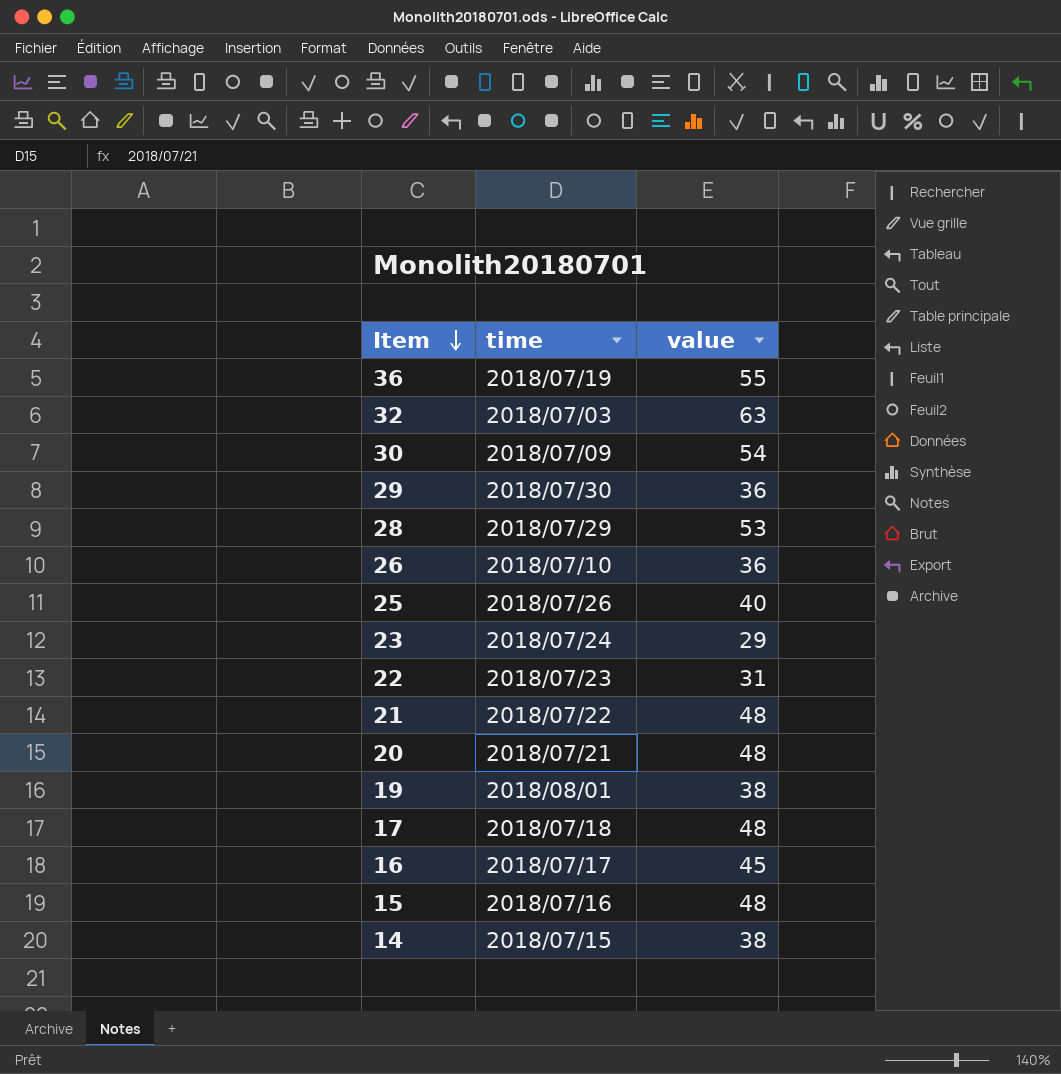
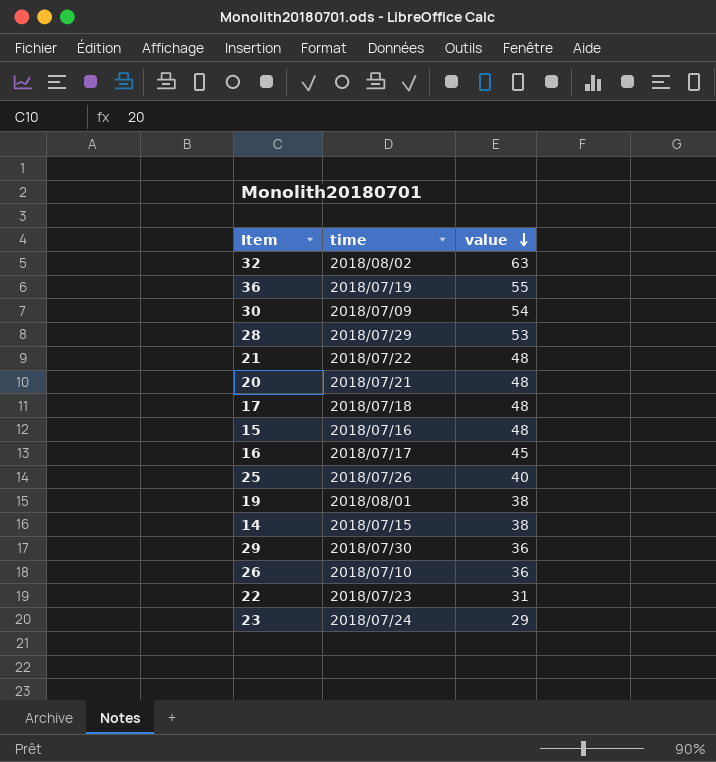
row order: Item descending -> value descending
32 | time: 2018/07/03 -> 2018/08/02

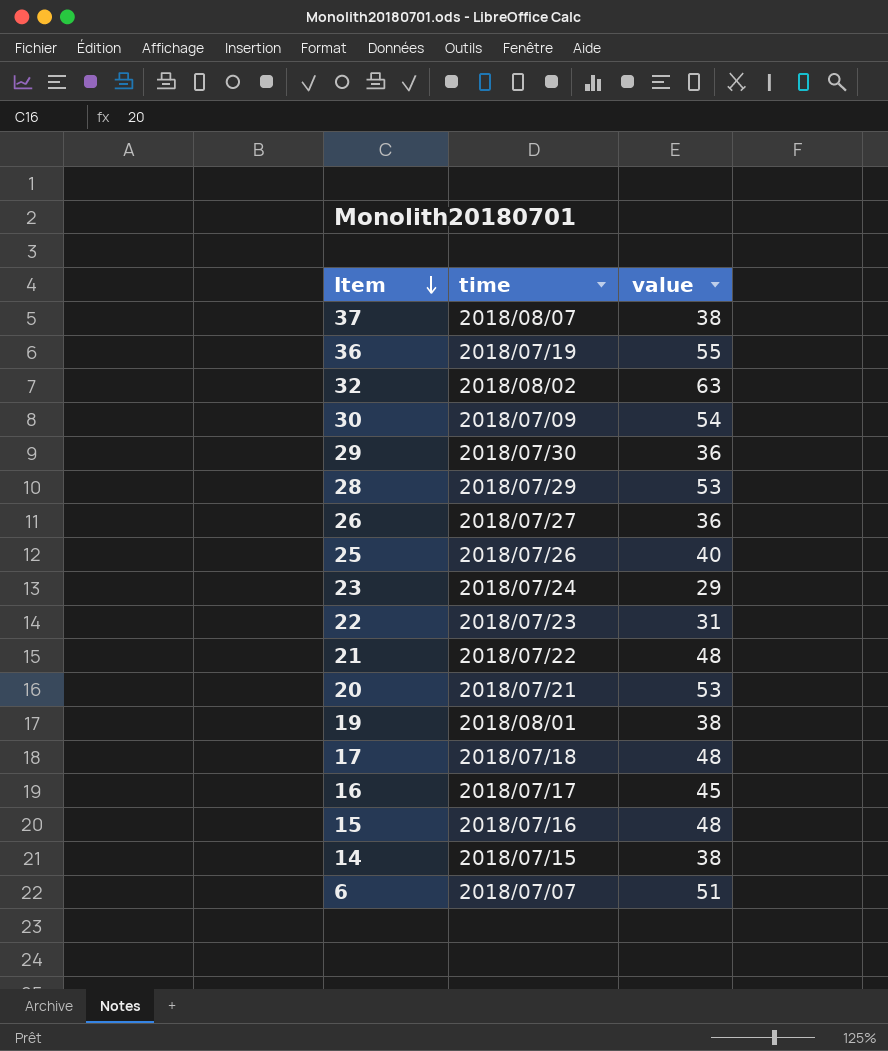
row order: value descending -> Item descending
row 37: none -> 2018/08/07 | 38
26 | time: 2018/07/10 -> 2018/07/27
20 | value: 48 -> 53
row 6: none -> 2018/07/07 | 51

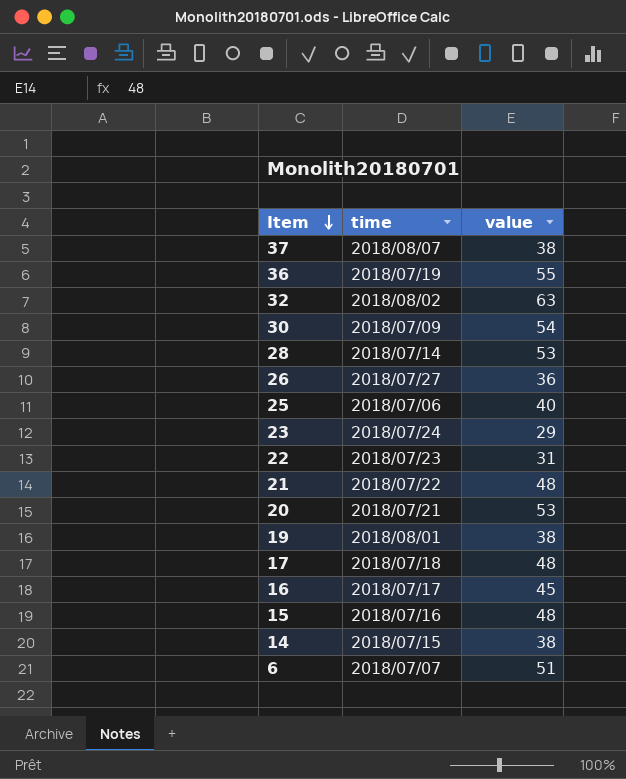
row 29: 2018/07/30 | 36 -> none
28 | time: 2018/07/29 -> 2018/07/14
25 | time: 2018/07/26 -> 2018/07/06

